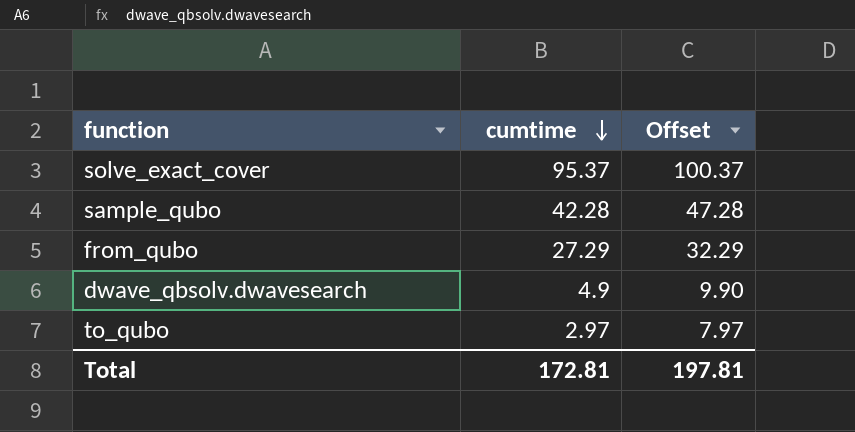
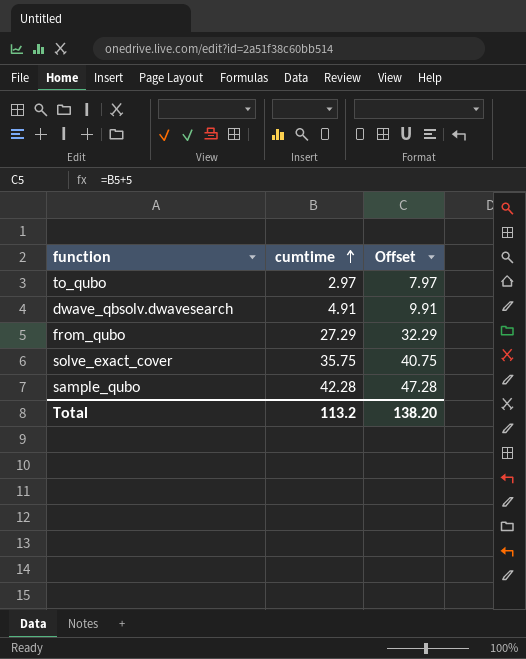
row order: cumtime descending -> cumtime ascending
dwave_qbsolv.dwavesearch | cumtime: 4.9 -> 4.91
dwave_qbsolv.dwavesearch | Offset: 9.90 -> 9.91
solve_exact_cover | cumtime: 95.37 -> 35.75
solve_exact_cover | Offset: 100.37 -> 40.75
Total | cumtime: 172.81 -> 113.2
Total | Offset: 197.81 -> 138.20

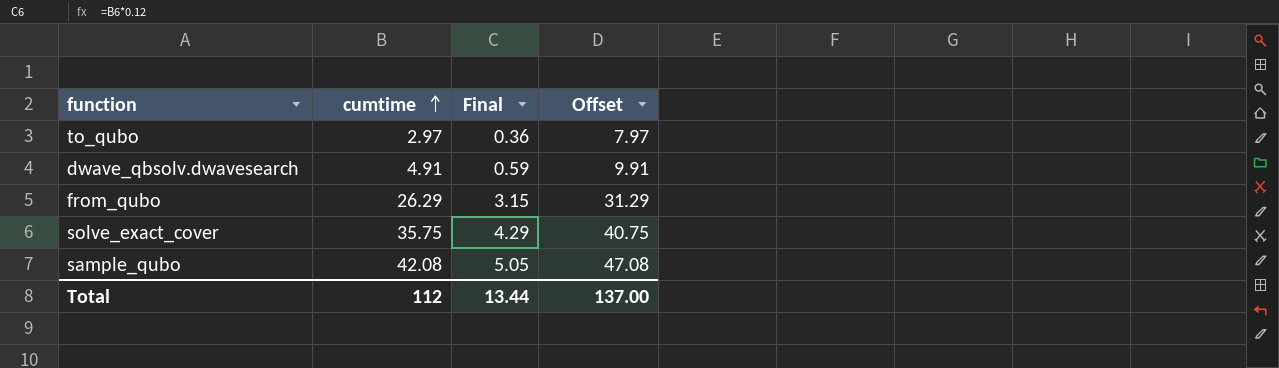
column Final | formula: none -> [cumtime] * 0.12
from_qubo | cumtime: 27.29 -> 26.29
from_qubo | Offset: 32.29 -> 31.29
sample_qubo | cumtime: 42.28 -> 42.08
sample_qubo | Offset: 47.28 -> 47.08
Total | cumtime: 113.2 -> 112
Total | Offset: 138.20 -> 137.00

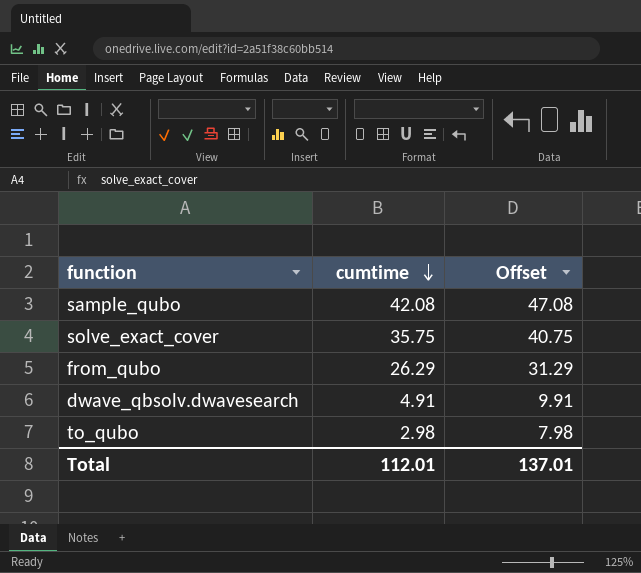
row order: cumtime ascending -> cumtime descending
column Final | formula: [cumtime] * 0.12 -> none
to_qubo | cumtime: 2.97 -> 2.98
to_qubo | Offset: 7.97 -> 7.98
Total | cumtime: 112 -> 112.01
Total | Offset: 137.00 -> 137.01

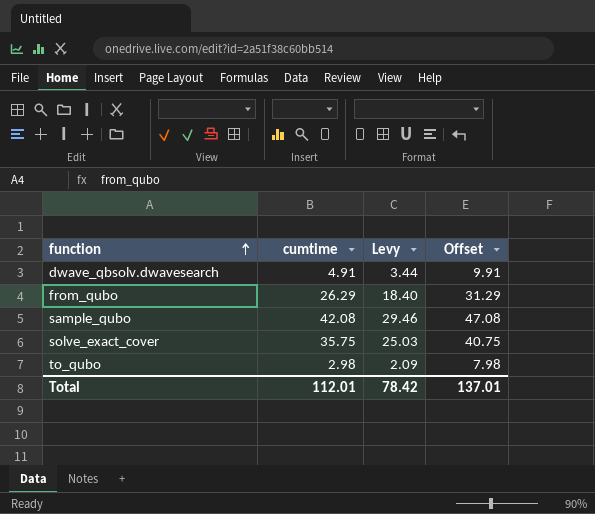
row order: cumtime descending -> function ascending
column Levy | formula: none -> [cumtime] * 0.7

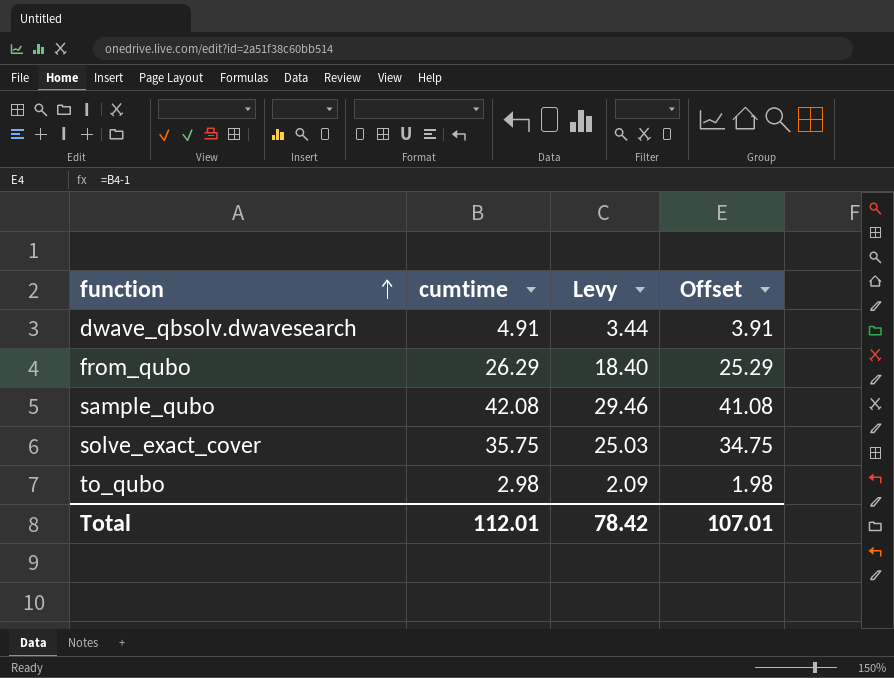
column Offset | formula: [cumtime] + 5 -> [cumtime] - 1
Total | Offset: 137.01 -> 107.01

